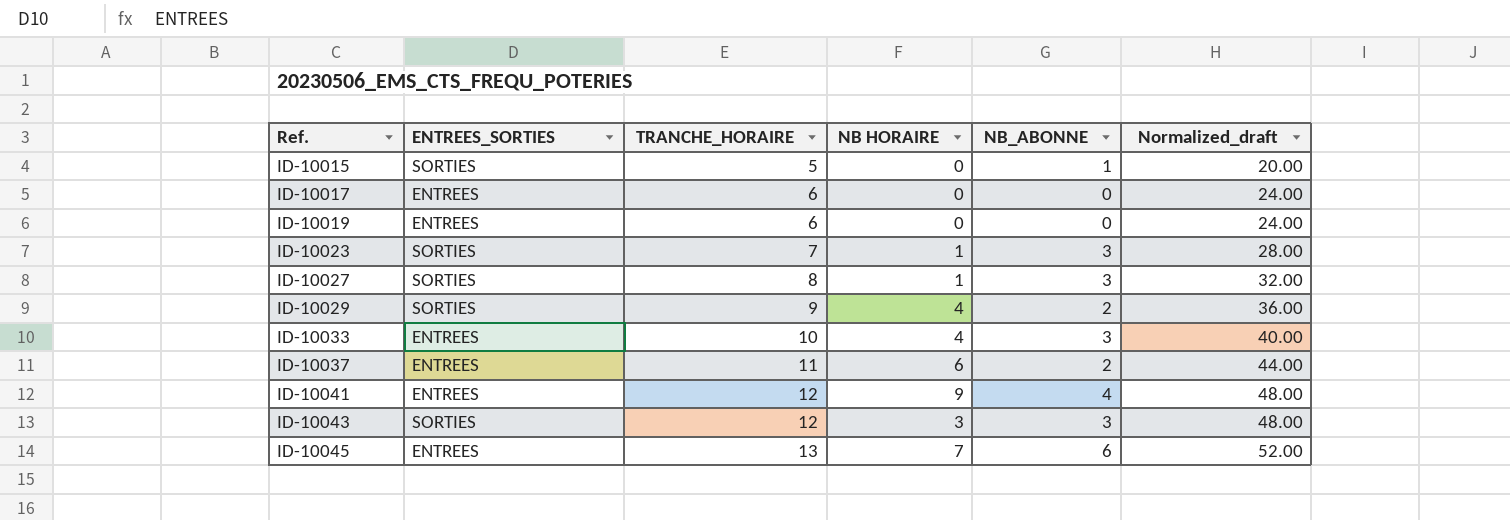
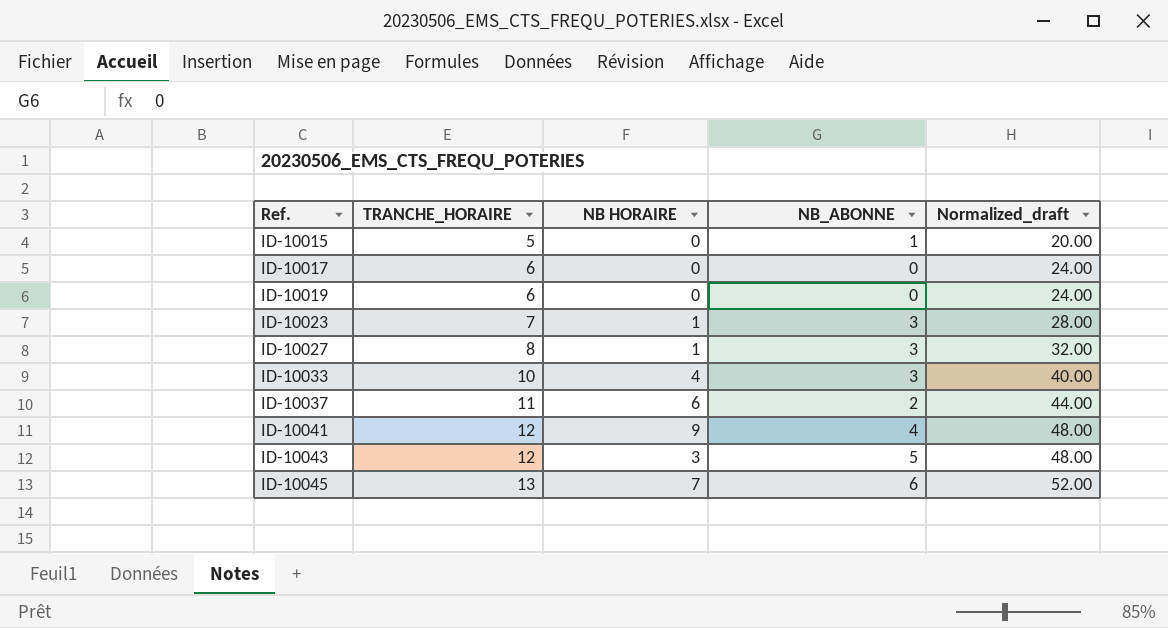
column ENTREES_SORTIES | position: 2 -> none
row ID-10029: SORTIES | 9 | 4 | 2 | 36.00 -> none
ID-10043 | NB_ABONNE: 3 -> 5

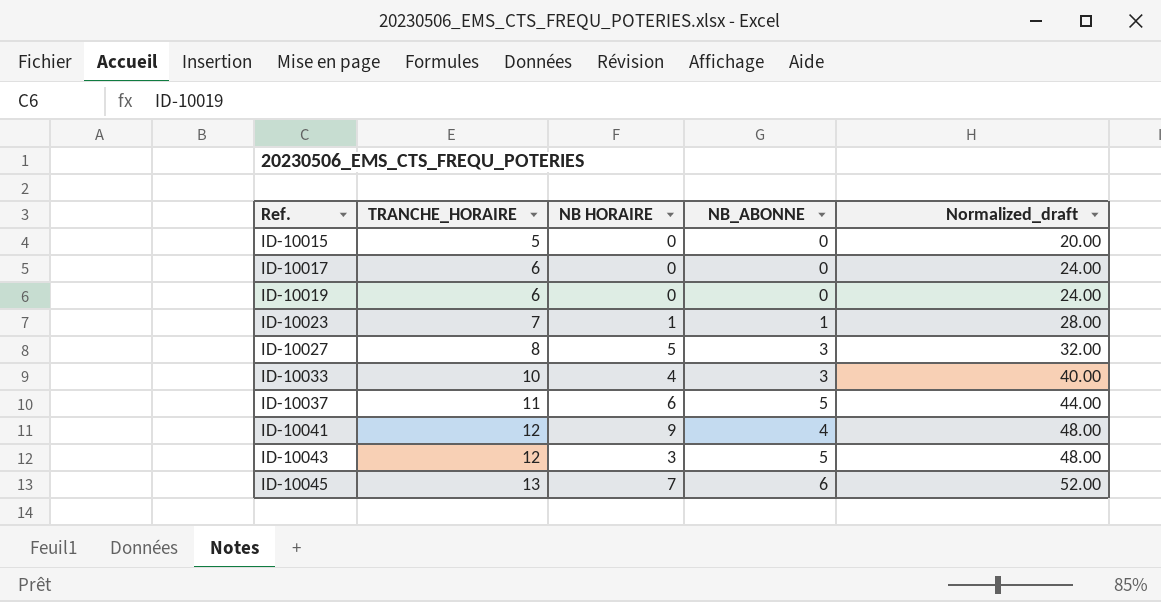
ID-10015 | NB_ABONNE: 1 -> 0
ID-10023 | NB_ABONNE: 3 -> 1
ID-10027 | NB HORAIRE: 1 -> 5
ID-10037 | NB_ABONNE: 2 -> 5

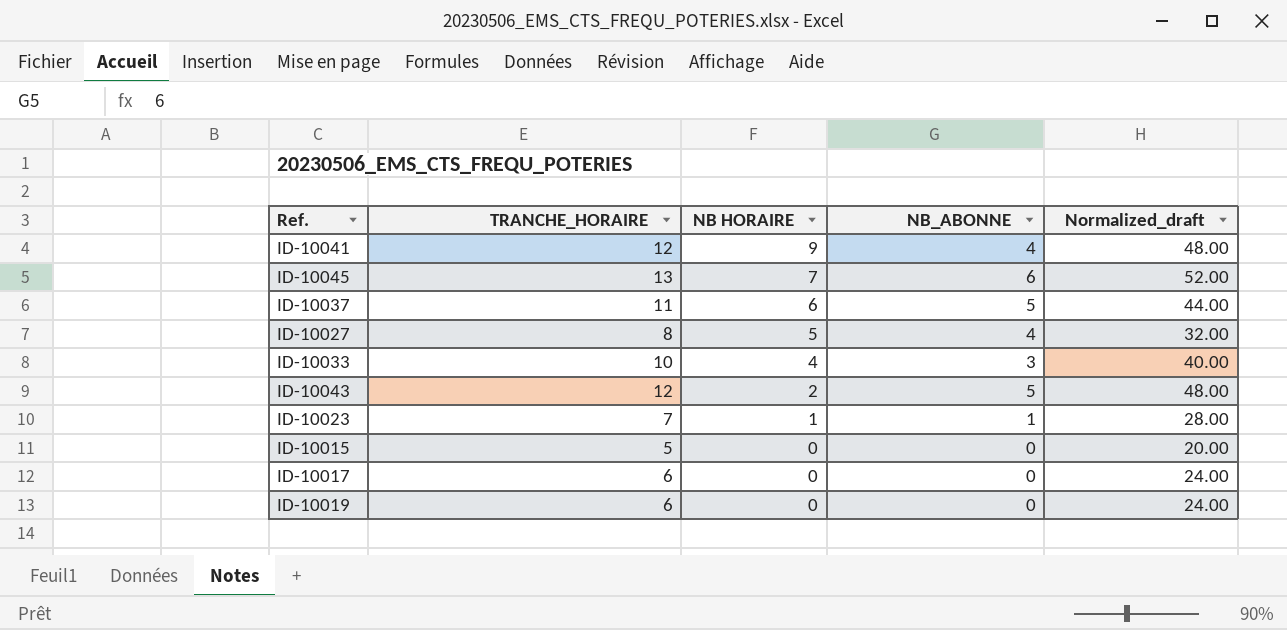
row order: Ref. ascending -> NB HORAIRE descending
ID-10027 | NB_ABONNE: 3 -> 4
ID-10043 | NB HORAIRE: 3 -> 2

